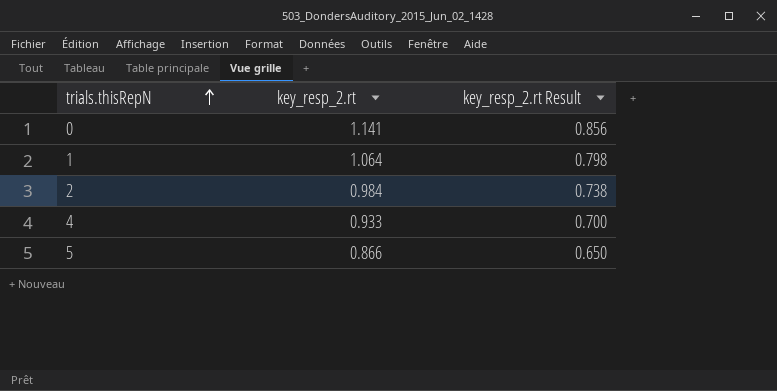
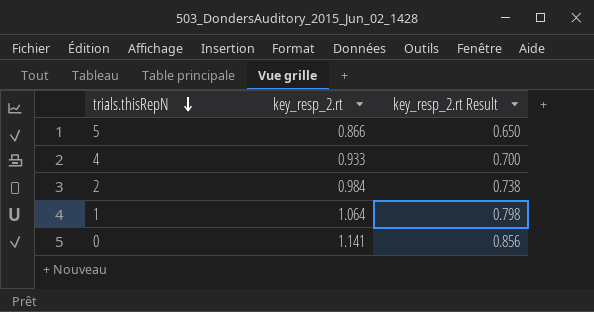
row order: trials.thisRepN ascending -> trials.thisRepN descending

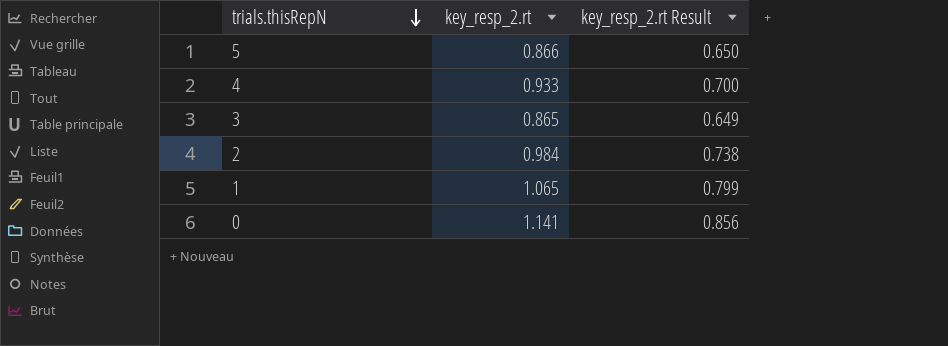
row 3: none -> 0.865 | 0.649
1 | key_resp_2.rt: 1.064 -> 1.065
1 | key_resp_2.rt Result: 0.798 -> 0.799

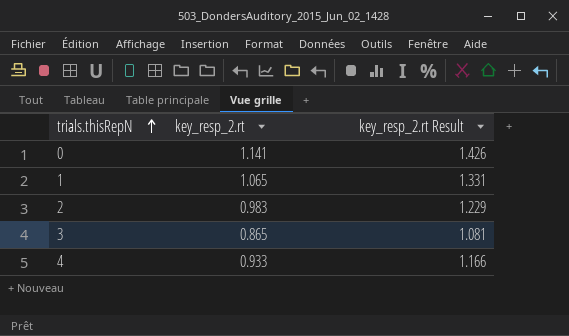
row order: trials.thisRepN descending -> trials.thisRepN ascending
column key_resp_2.rt Result | formula: [key_resp_2.rt] * 0.75 -> [key_resp_2.rt] * 1.25
row 5: 0.866 | 0.650 -> none
2 | key_resp_2.rt: 0.984 -> 0.983

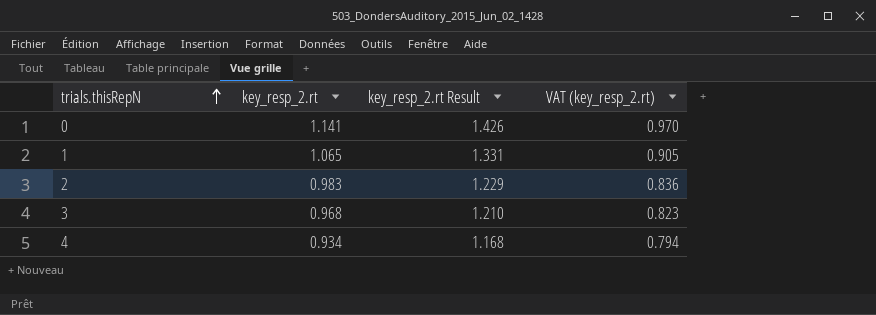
column VAT (key_resp_2.rt) | formula: none -> [key_resp_2.rt] * 0.85
3 | key_resp_2.rt: 0.865 -> 0.968
3 | key_resp_2.rt Result: 1.081 -> 1.210
4 | key_resp_2.rt: 0.933 -> 0.934
4 | key_resp_2.rt Result: 1.166 -> 1.168

